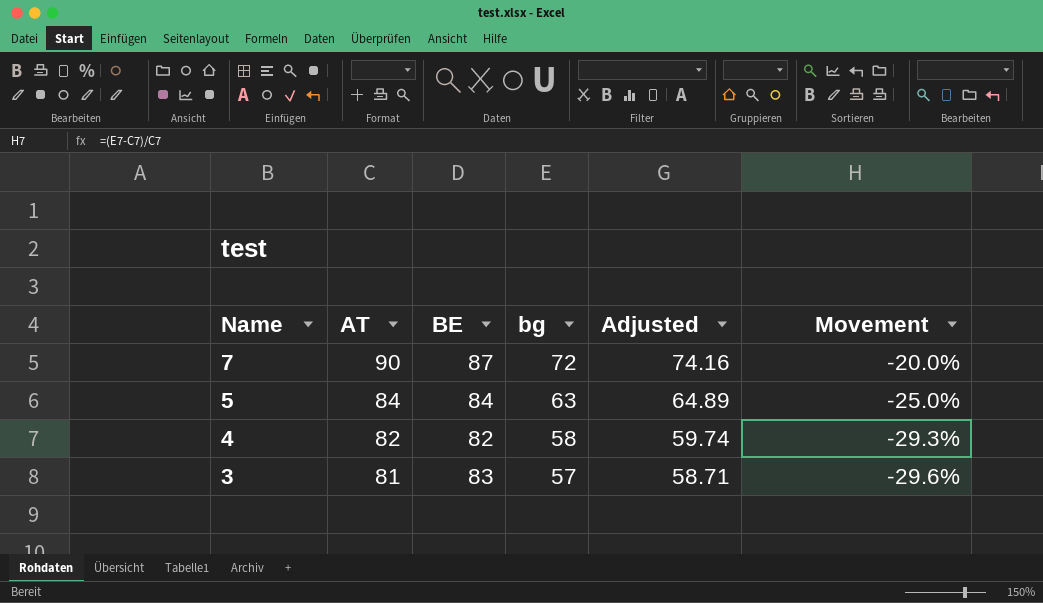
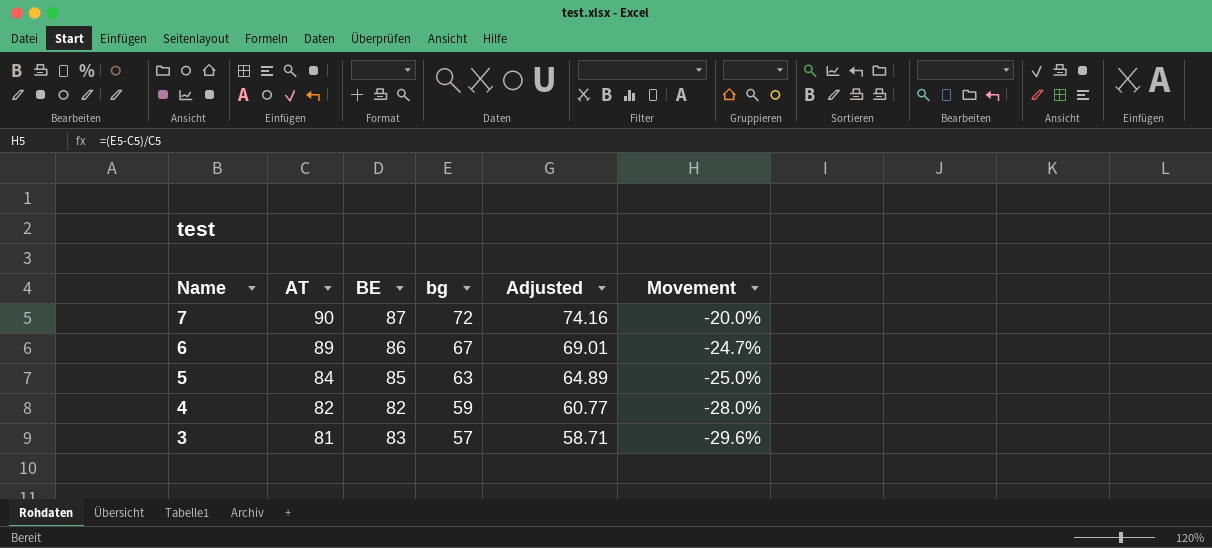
row 6: none -> 89 | 86 | 67 | 69.01 | -24.7%
5 | BE: 84 -> 85
4 | bg: 58 -> 59
4 | Adjusted: 59.74 -> 60.77
4 | Movement: -29.3% -> -28.0%

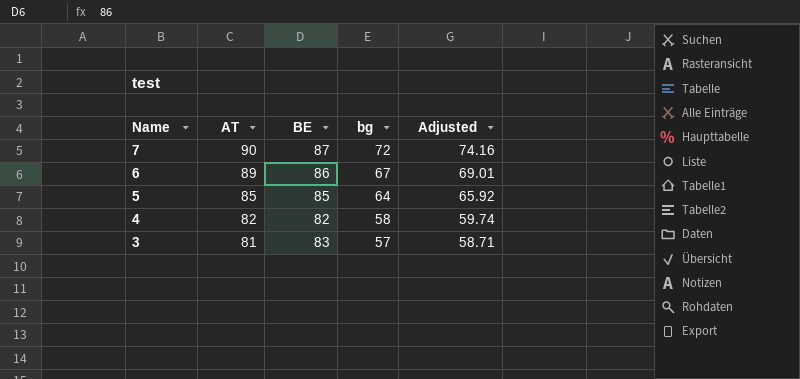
column Movement | formula: ([bg] - [AT]) / [AT] -> none
5 | AT: 84 -> 85
5 | bg: 63 -> 64
5 | Adjusted: 64.89 -> 65.92
4 | bg: 59 -> 58
4 | Adjusted: 60.77 -> 59.74

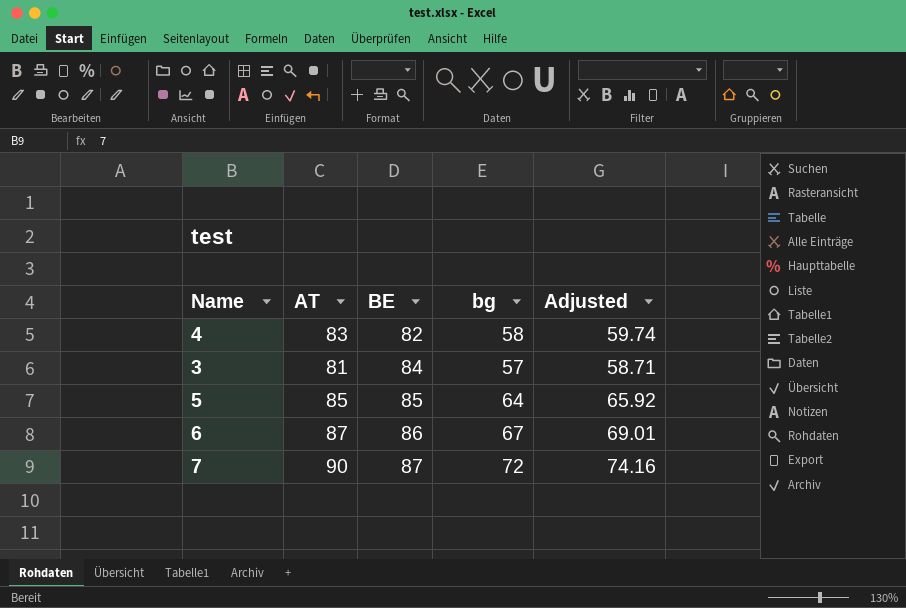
row order: Name descending -> BE ascending
4 | AT: 82 -> 83
3 | BE: 83 -> 84
6 | AT: 89 -> 87

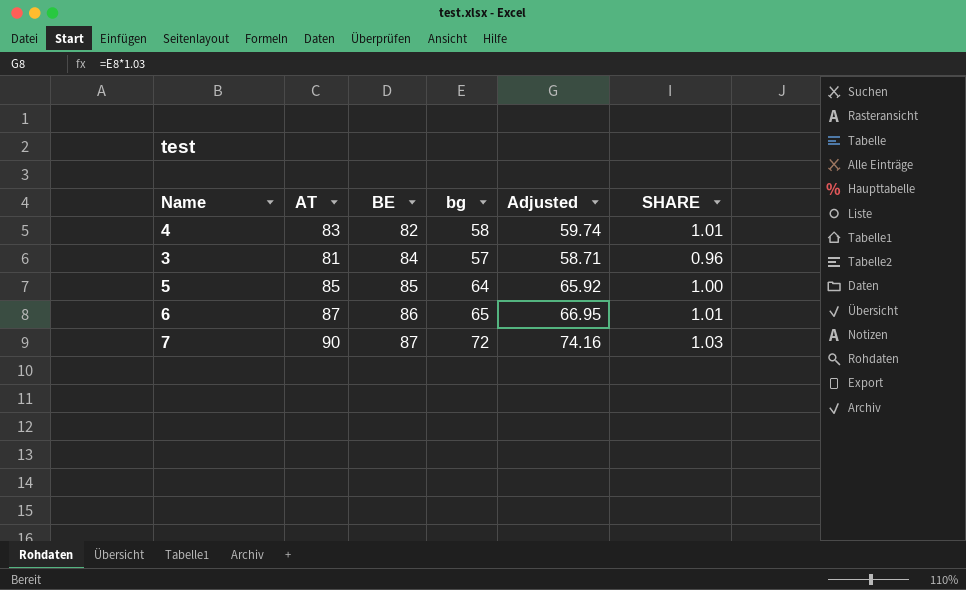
column SHARE | formula: none -> [AT] / [BE]
6 | bg: 67 -> 65
6 | Adjusted: 69.01 -> 66.95

